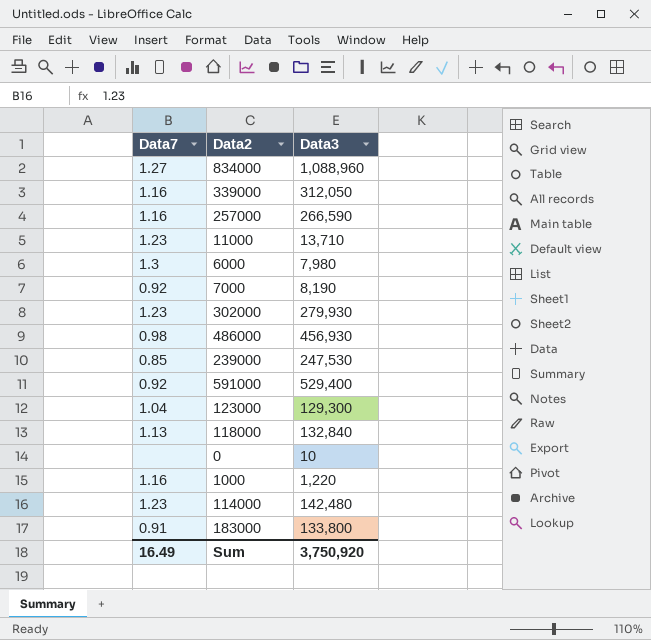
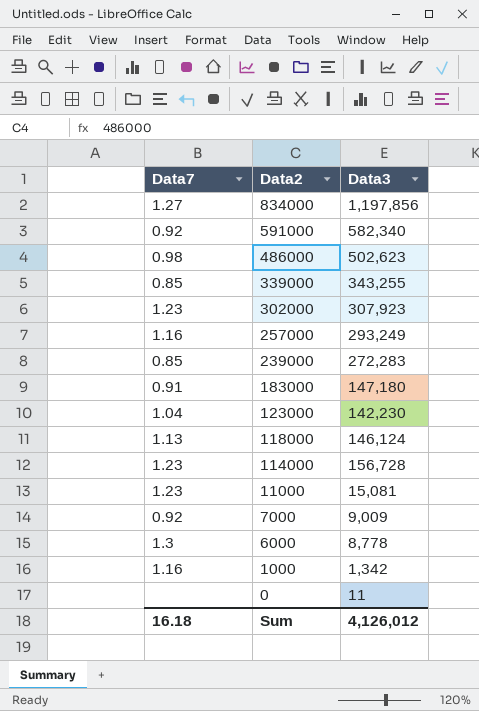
row order: none -> Data2 descending
834000 | Data3: 1,088,960 -> 1,197,856
591000 | Data3: 529,400 -> 582,340
486000 | Data3: 456,930 -> 502,623
339000 | Data7: 1.16 -> 0.85
339000 | Data3: 312,050 -> 343,255
302000 | Data3: 279,930 -> 307,923
257000 | Data3: 266,590 -> 293,249
239000 | Data3: 247,530 -> 272,283
183000 | Data3: 133,800 -> 147,180
123000 | Data3: 129,300 -> 142,230
118000 | Data3: 132,840 -> 146,124
114000 | Data3: 142,480 -> 156,728
11000 | Data3: 13,710 -> 15,081
7000 | Data3: 8,190 -> 9,009
6000 | Data3: 7,980 -> 8,778
1000 | Data3: 1,220 -> 1,342
0 | Data3: 10 -> 11
Sum | Data7: 16.49 -> 16.18
Sum | Data3: 3,750,920 -> 4,126,012

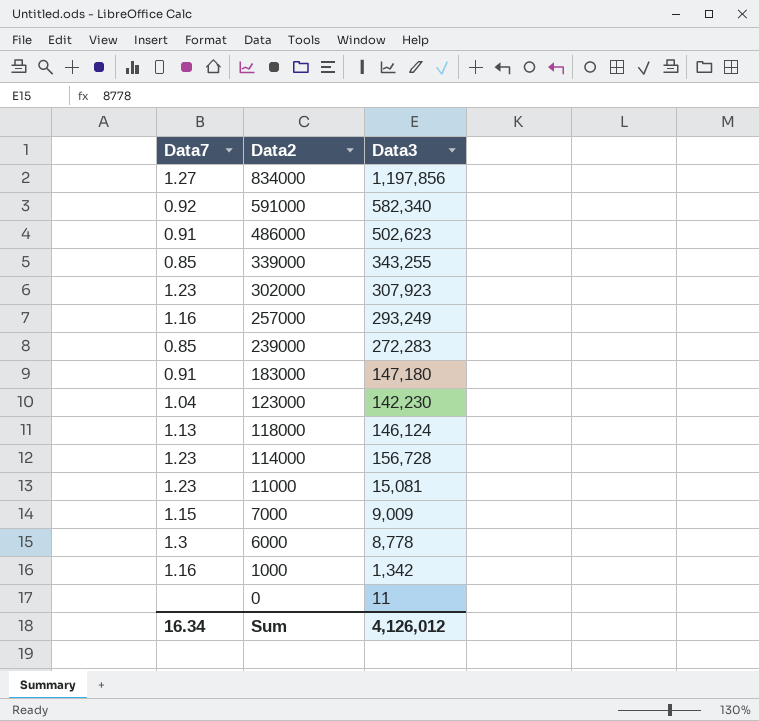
486000 | Data7: 0.98 -> 0.91
7000 | Data7: 0.92 -> 1.15
Sum | Data7: 16.18 -> 16.34

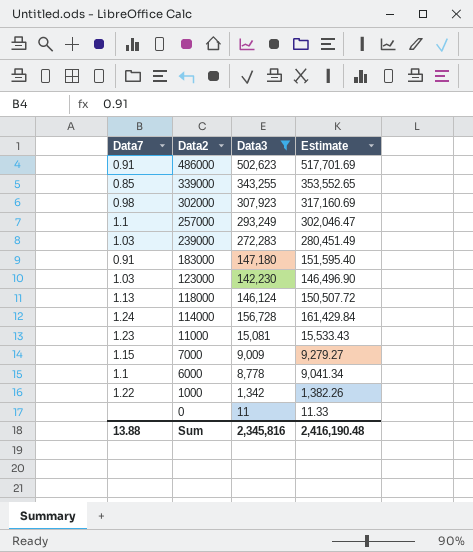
filter: none -> Data3 <= 502,623
column Estimate | formula: none -> [Data3] * 1.03
302000 | Data7: 1.23 -> 0.98
257000 | Data7: 1.16 -> 1.1
239000 | Data7: 0.85 -> 1.03
123000 | Data7: 1.04 -> 1.03
114000 | Data7: 1.23 -> 1.24
6000 | Data7: 1.3 -> 1.1
1000 | Data7: 1.16 -> 1.22
Sum | Data7: 16.34 -> 13.88
Sum | Data3: 4,126,012 -> 2,345,816

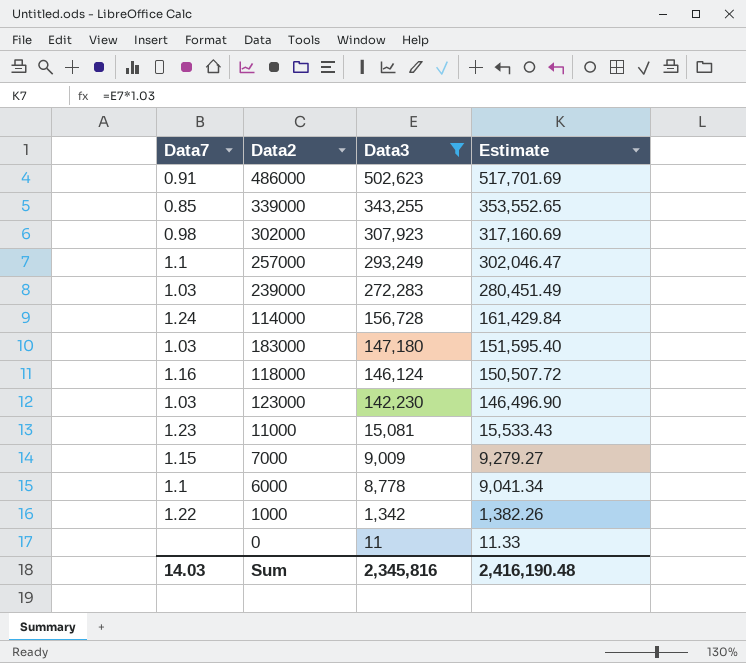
row order: Data2 descending -> Data3 descending
183000 | Data7: 0.91 -> 1.03
118000 | Data7: 1.13 -> 1.16
Sum | Data7: 13.88 -> 14.03

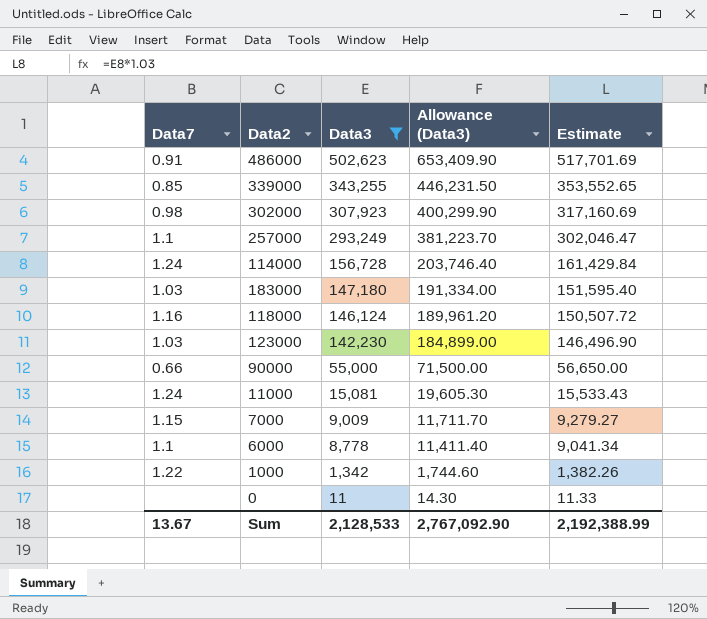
column Allowance (Data3) | formula: none -> [Data3] * 1.3
row 239000: 1.03 | 272,283 | 280,451.49 -> none
row 90000: none -> 0.66 | 55,000 | 71,500.00 | 56,650.00
11000 | Data7: 1.23 -> 1.24
Sum | Data7: 14.03 -> 13.67
Sum | Data3: 2,345,816 -> 2,128,533
Sum | Estimate: 2,416,190.48 -> 2,192,388.99

